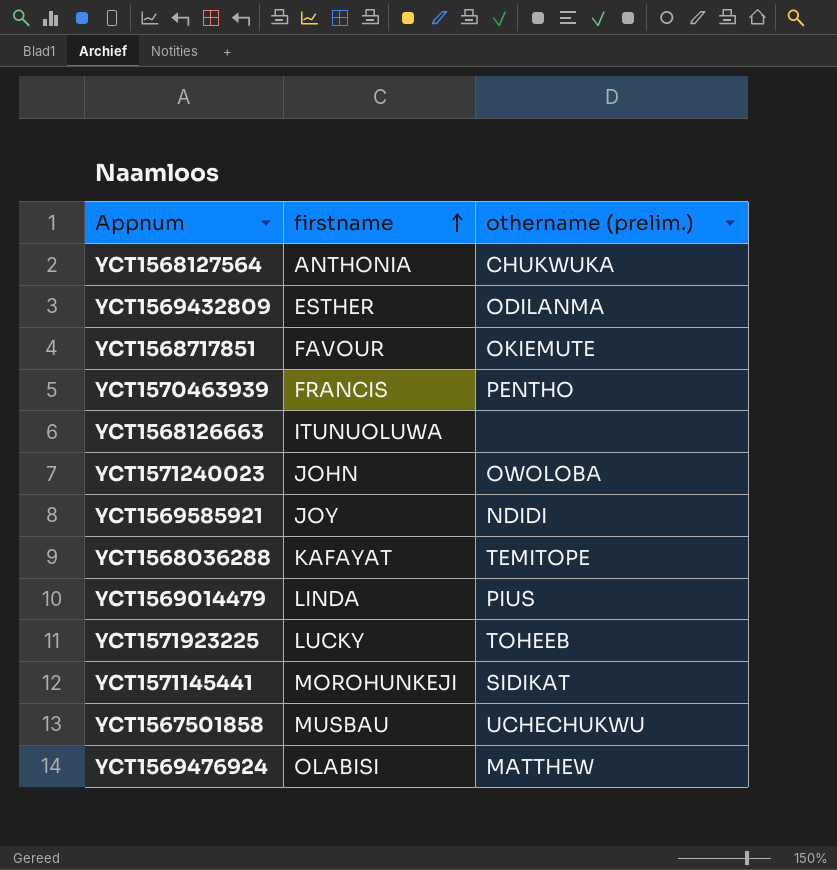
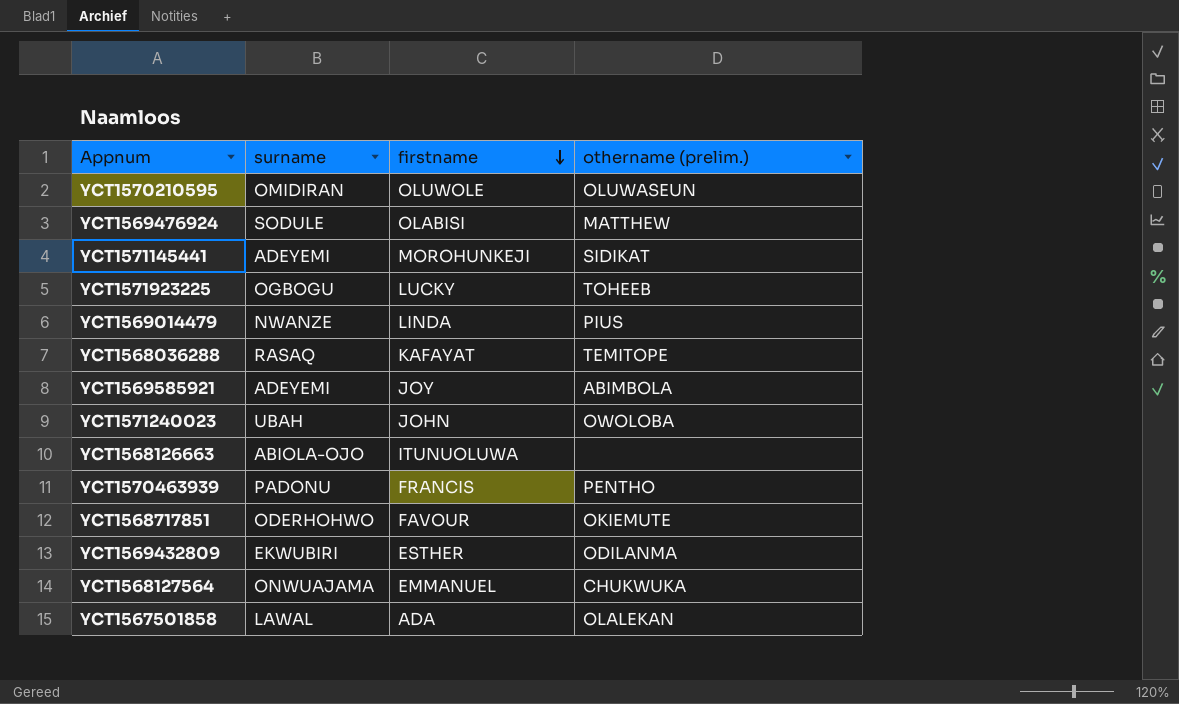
row order: firstname ascending -> firstname descending
column surname | position: none -> 2
row YCT1570210595: none -> OMIDIRAN | OLUWOLE | OLUWASEUN
YCT1569585921 | othername (prelim.): NDIDI -> ABIMBOLA
YCT1568127564 | firstname: ANTHONIA -> EMMANUEL
YCT1567501858 | firstname: MUSBAU -> ADA
YCT1567501858 | othername (prelim.): UCHECHUKWU -> OLALEKAN

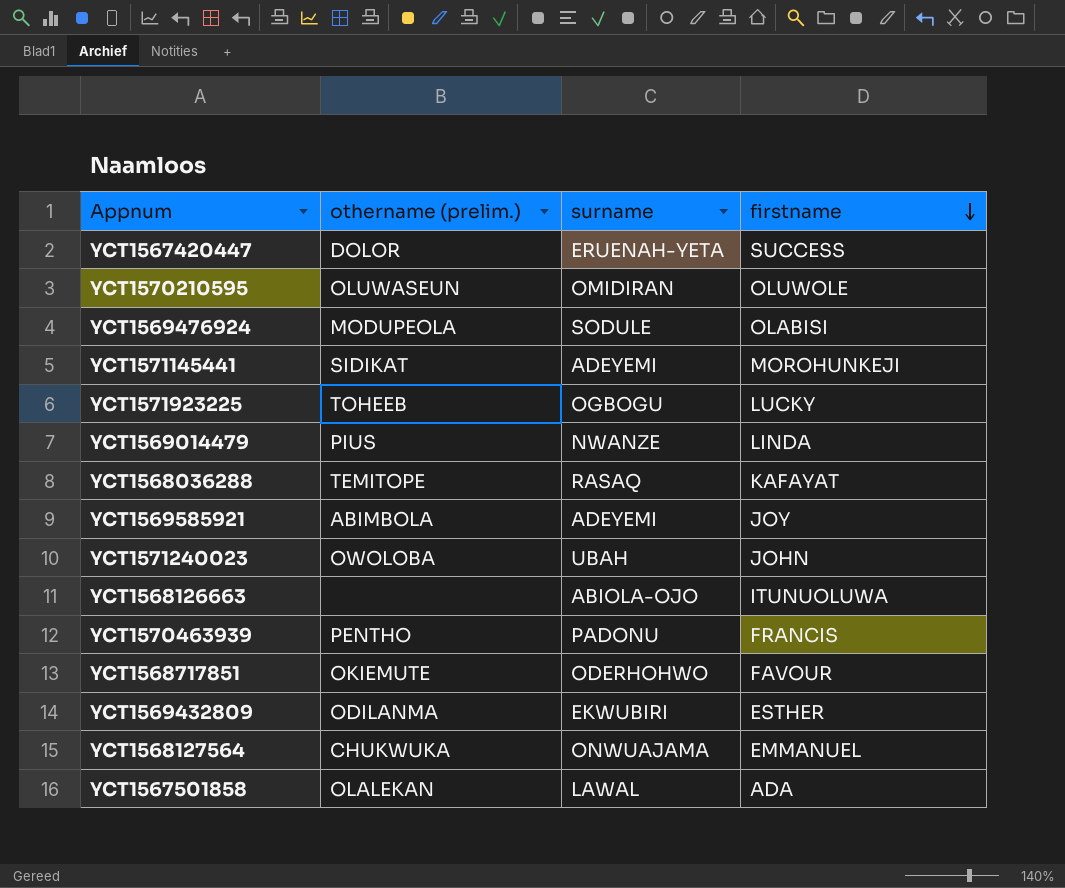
column othername (prelim.) | position: 4 -> 2
row YCT1567420447: none -> DOLOR | ERUENAH-YETA | SUCCESS
YCT1569476924 | othername (prelim.): MATTHEW -> MODUPEOLA

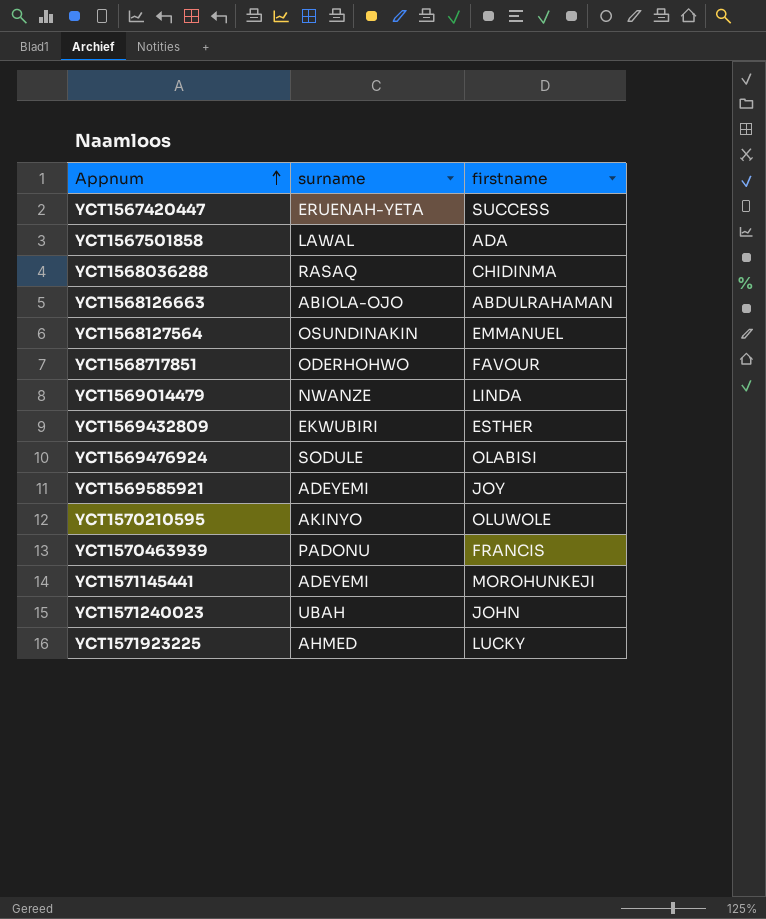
row order: firstname descending -> Appnum ascending
column othername (prelim.) | position: 2 -> none
YCT1568036288 | firstname: KAFAYAT -> CHIDINMA
YCT1568126663 | firstname: ITUNUOLUWA -> ABDULRAHAMAN
YCT1568127564 | surname: ONWUAJAMA -> OSUNDINAKIN
YCT1570210595 | surname: OMIDIRAN -> AKINYO
YCT1571923225 | surname: OGBOGU -> AHMED

